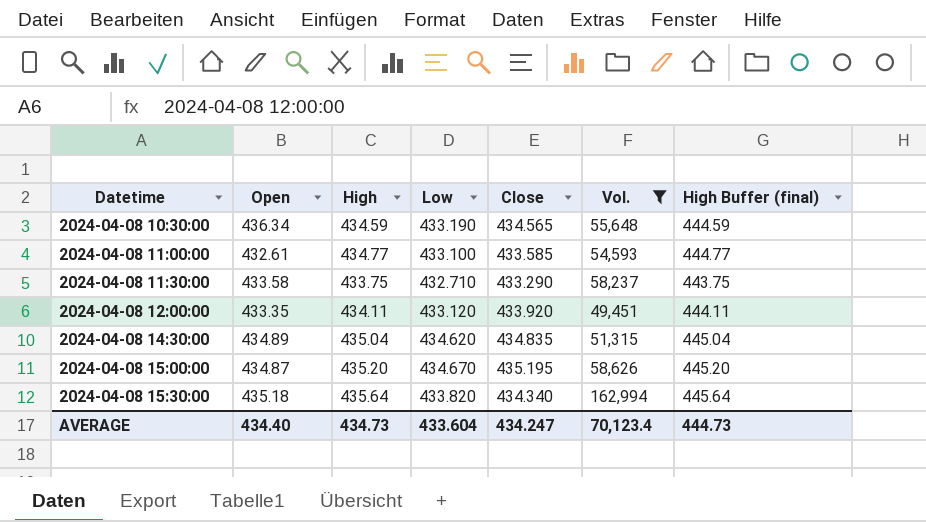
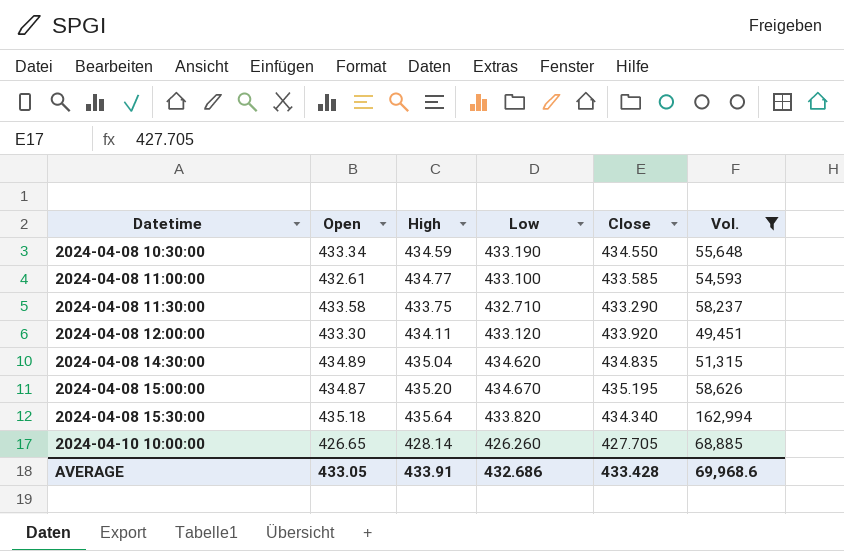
column High Buffer (final) | formula: [High] + 10 -> none
2024-04-08 10:30:00 | Open: 436.34 -> 433.34
2024-04-08 10:30:00 | Close: 434.565 -> 434.550
2024-04-08 12:00:00 | Open: 433.35 -> 433.30
row 2024-04-10 10:00:00: none -> 426.65 | 428.14 | 426.260 | 427.705 | 68,885
AVERAGE | Open: 434.40 -> 433.05
AVERAGE | High: 434.73 -> 433.91
AVERAGE | Low: 433.604 -> 432.686
AVERAGE | Close: 434.247 -> 433.428
AVERAGE | Vol.: 70,123.4 -> 69,968.6

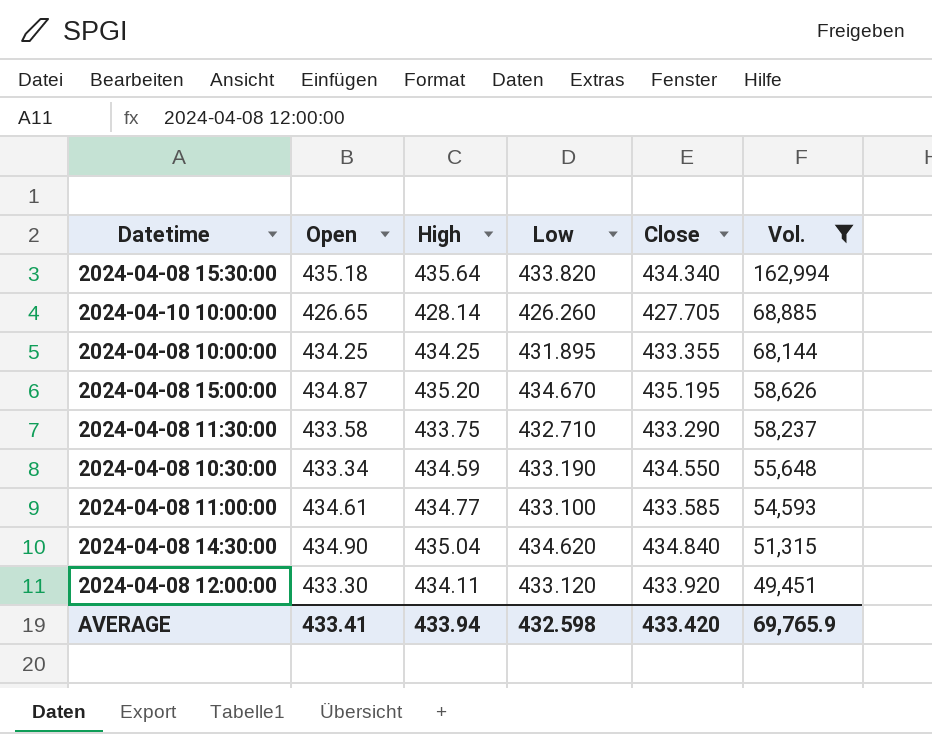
row order: Datetime ascending -> Vol. descending
row 2024-04-08 10:00:00: none -> 434.25 | 434.25 | 431.895 | 433.355 | 68,144
2024-04-08 11:00:00 | Open: 432.61 -> 434.61
2024-04-08 14:30:00 | Open: 434.89 -> 434.90
2024-04-08 14:30:00 | Close: 434.835 -> 434.840
AVERAGE | Open: 433.05 -> 433.41
AVERAGE | High: 433.91 -> 433.94
AVERAGE | Low: 432.686 -> 432.598
AVERAGE | Close: 433.428 -> 433.420
AVERAGE | Vol.: 69,968.6 -> 69,765.9

